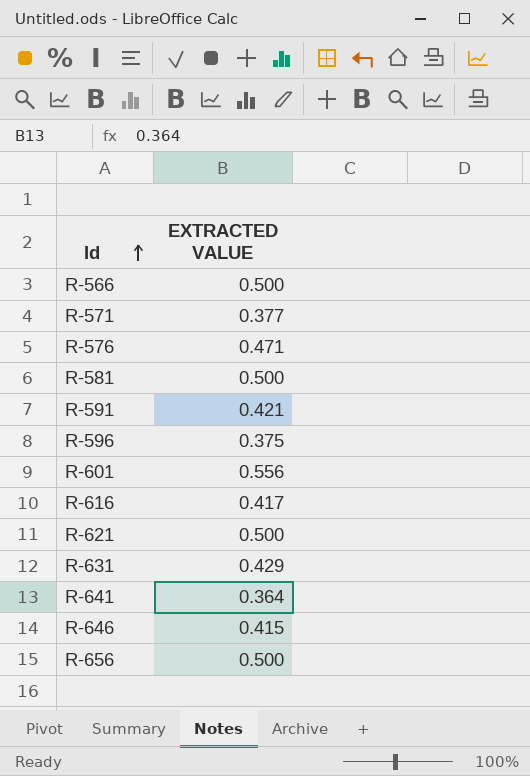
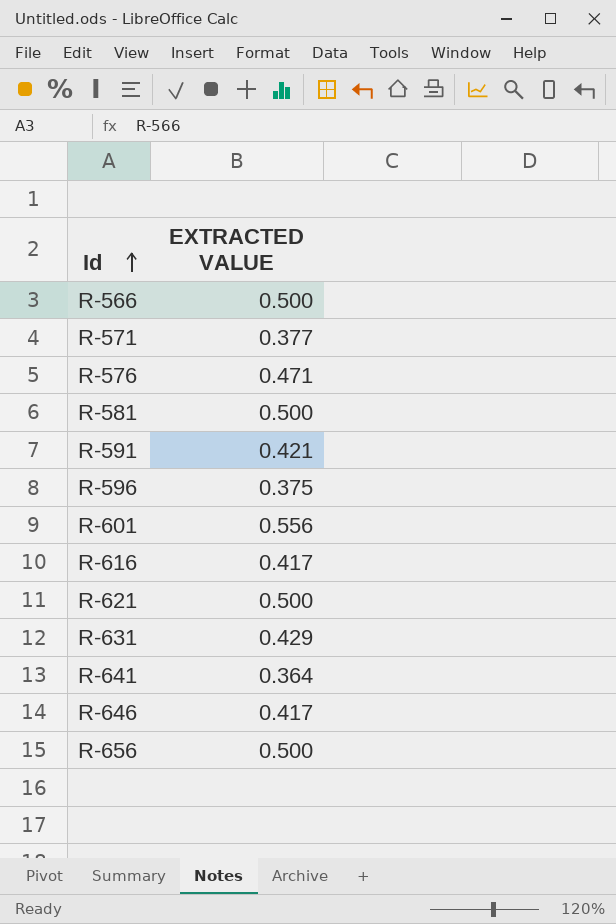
R-646 | EXTRACTED VALUE: 0.415 -> 0.417

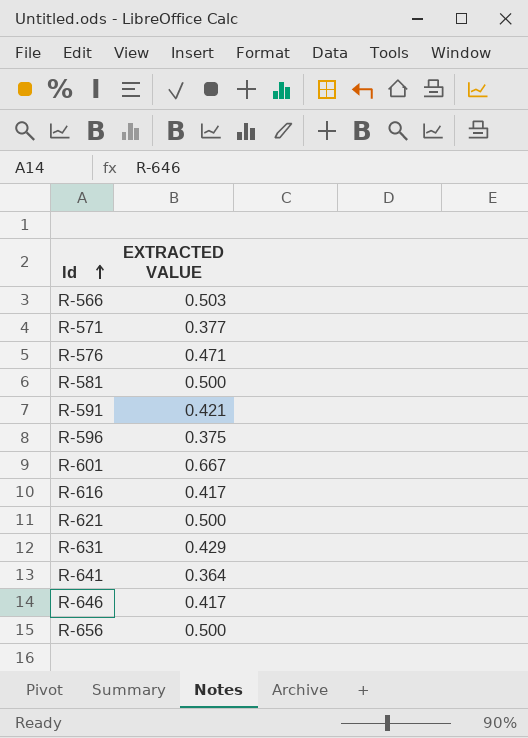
R-566 | EXTRACTED VALUE: 0.500 -> 0.503
R-601 | EXTRACTED VALUE: 0.556 -> 0.667

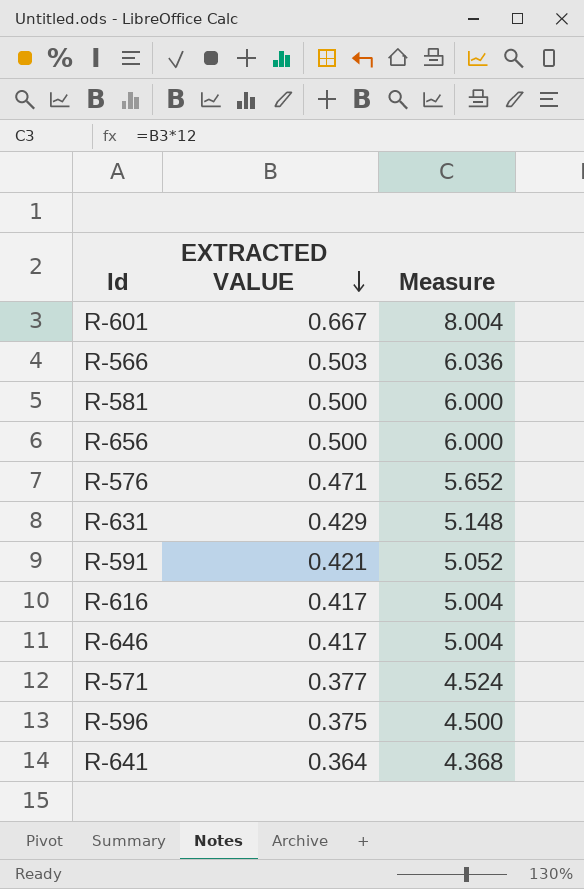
row order: Id ascending -> EXTRACTED VALUE descending
column Measure | formula: none -> [EXTRACTED VALUE] * 12
row R-621: 0.500 -> none

